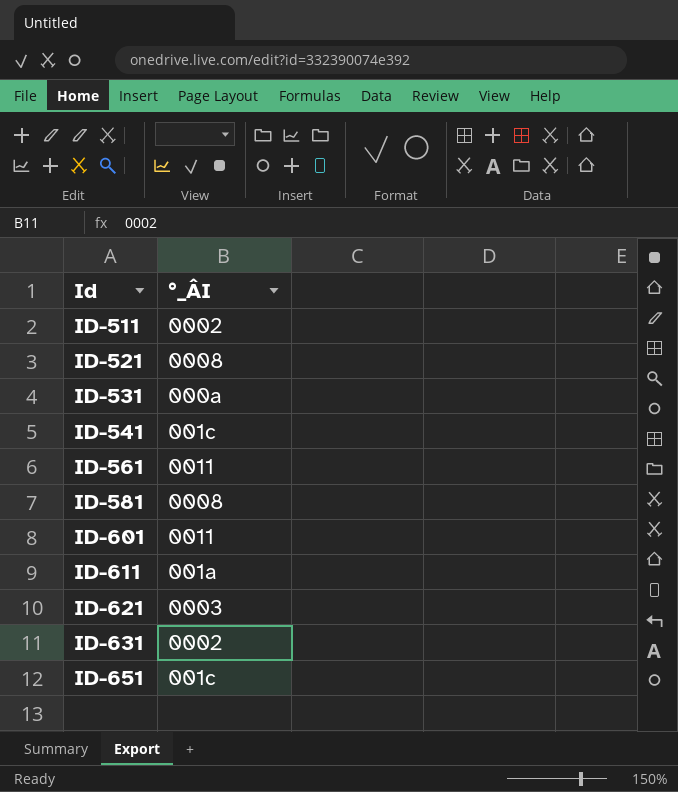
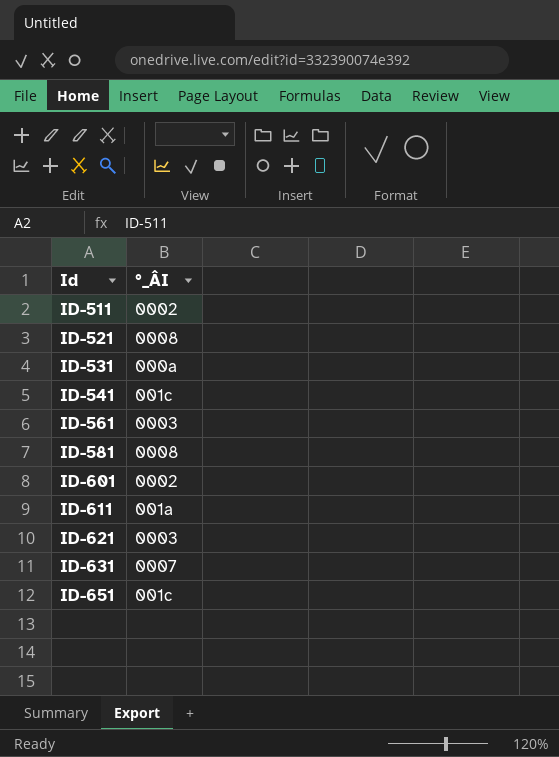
ID-561 | °_ÂI: 0011 -> 0003
ID-601 | °_ÂI: 0011 -> 0002
ID-631 | °_ÂI: 0002 -> 0007

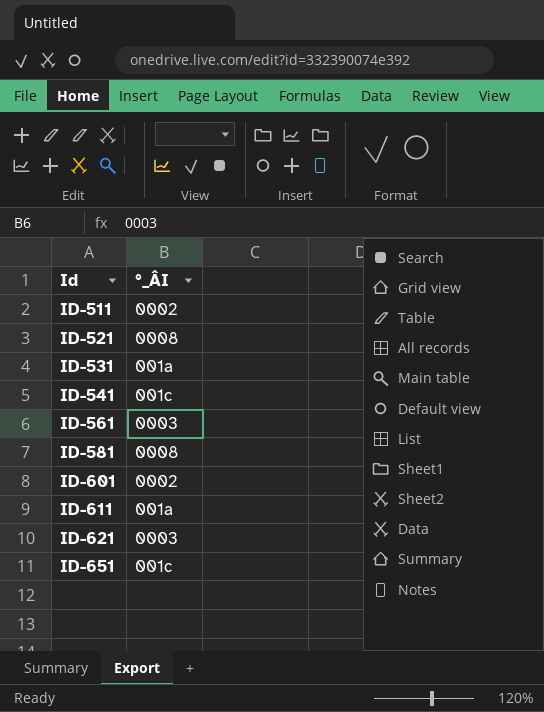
row ID-631: 0007 -> none
ID-531 | °_ÂI: 000a -> 001a

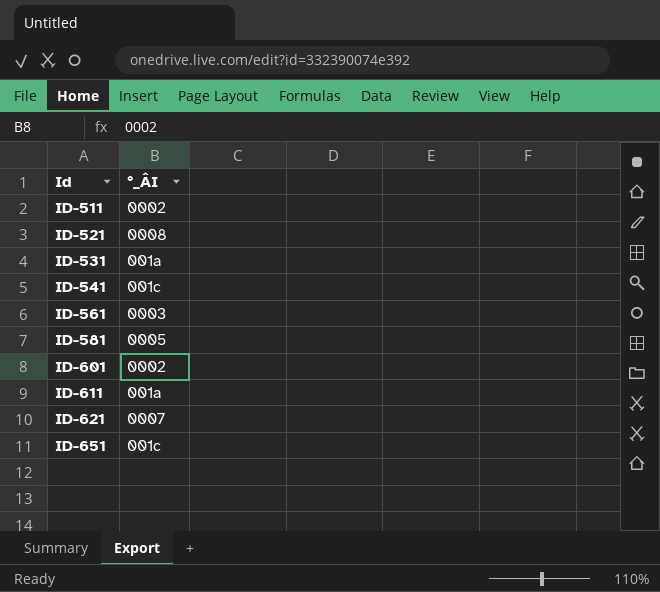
ID-581 | °_ÂI: 0008 -> 0005
ID-621 | °_ÂI: 0003 -> 0007

